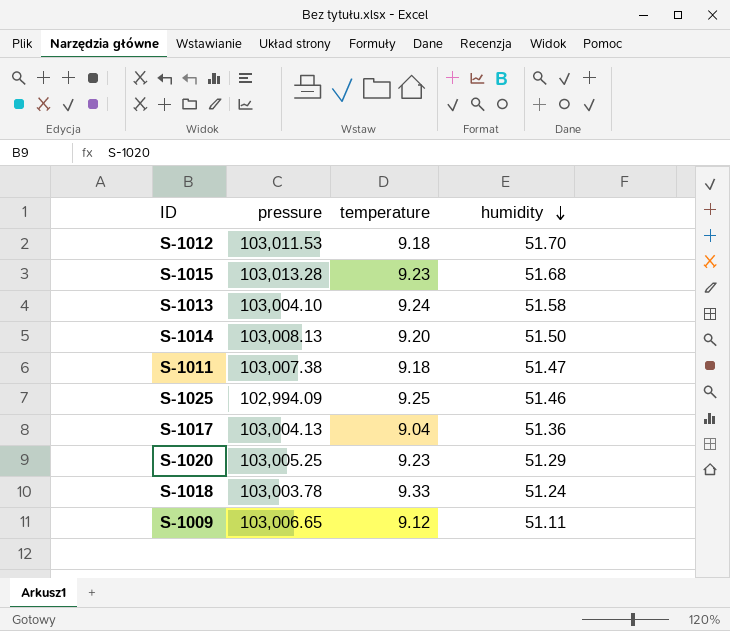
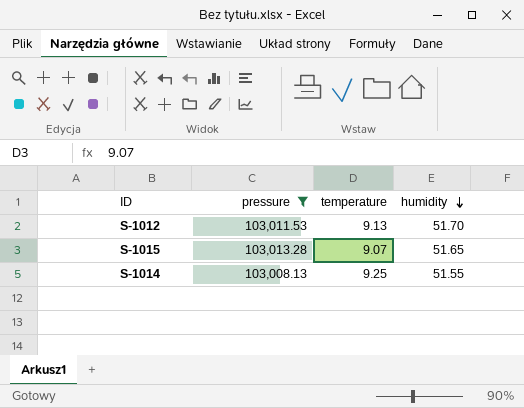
filter: none -> pressure >= 103,008.13
S-1012 | temperature: 9.18 -> 9.13
S-1015 | temperature: 9.23 -> 9.07
S-1015 | humidity: 51.68 -> 51.65
S-1014 | temperature: 9.20 -> 9.25
S-1014 | humidity: 51.50 -> 51.55

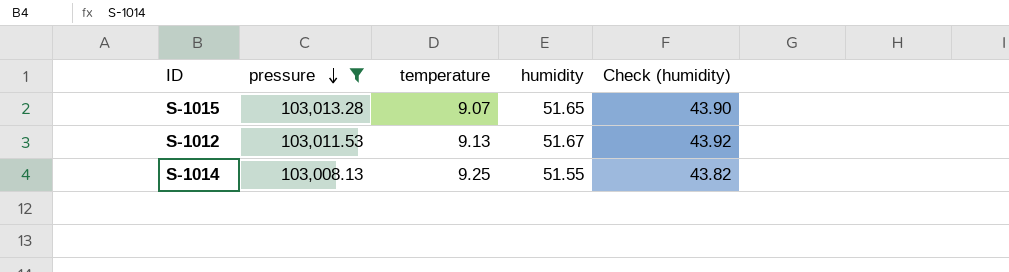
row order: humidity descending -> pressure descending
column Check (humidity) | formula: none -> [humidity] * 0.85
S-1012 | humidity: 51.70 -> 51.67

